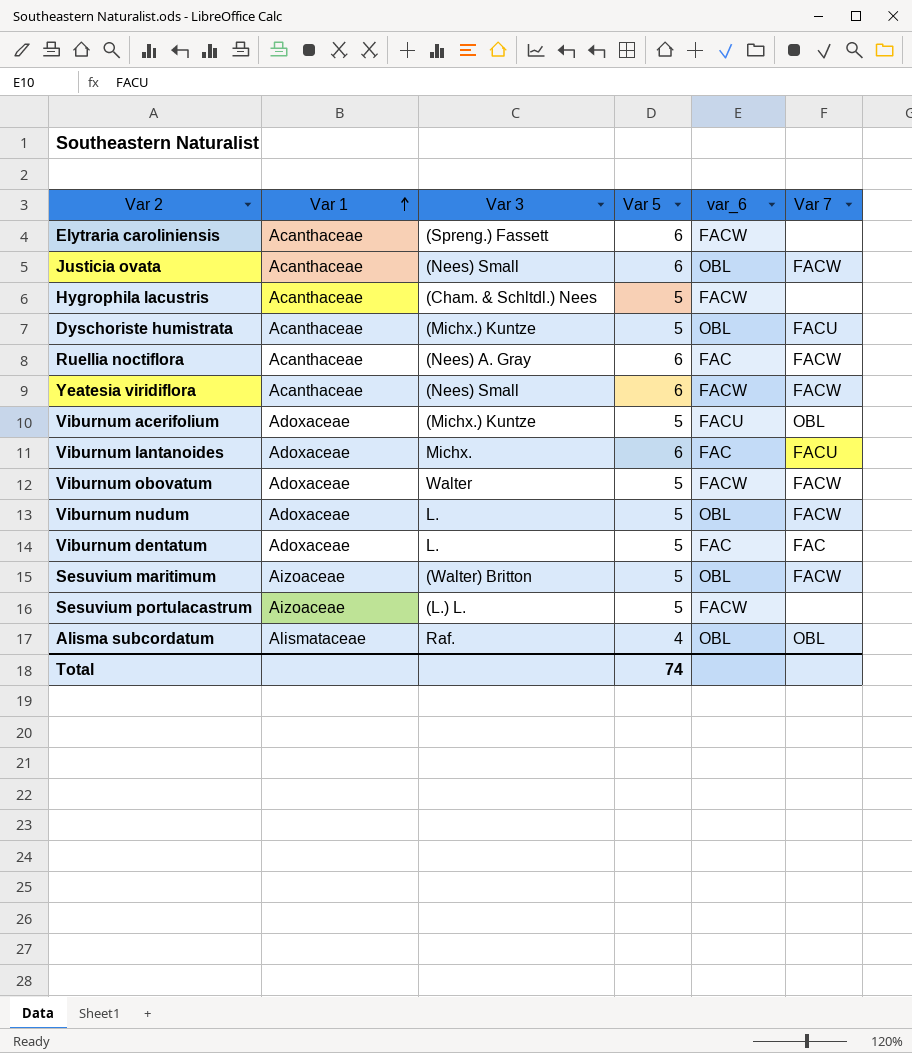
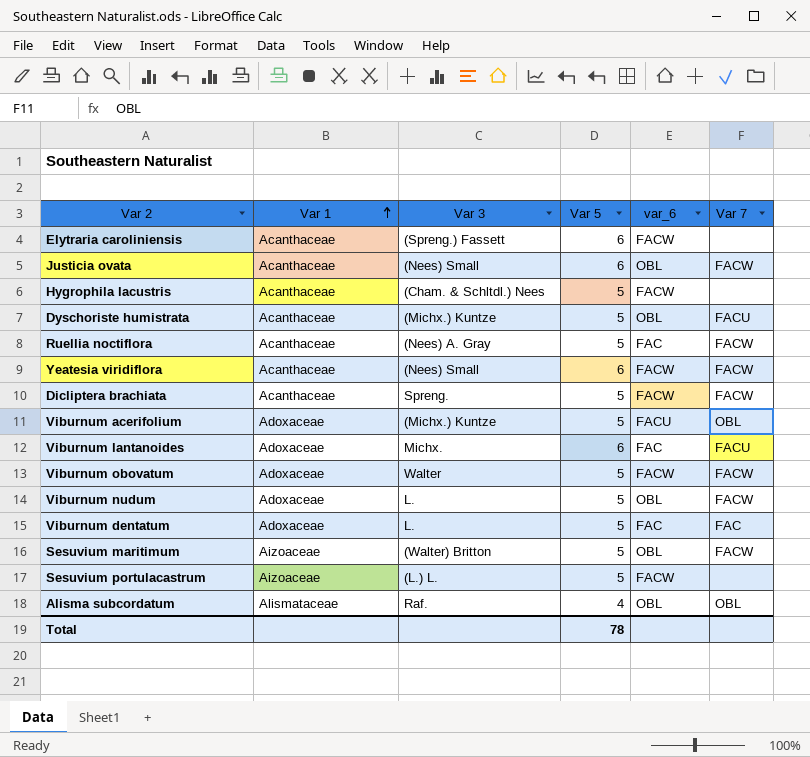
Ruellia noctiflora | Var 5: 6 -> 5
row Dicliptera brachiata: none -> Acanthaceae | Spreng. | 5 | FACW | FACW
Total | Var 5: 74 -> 78

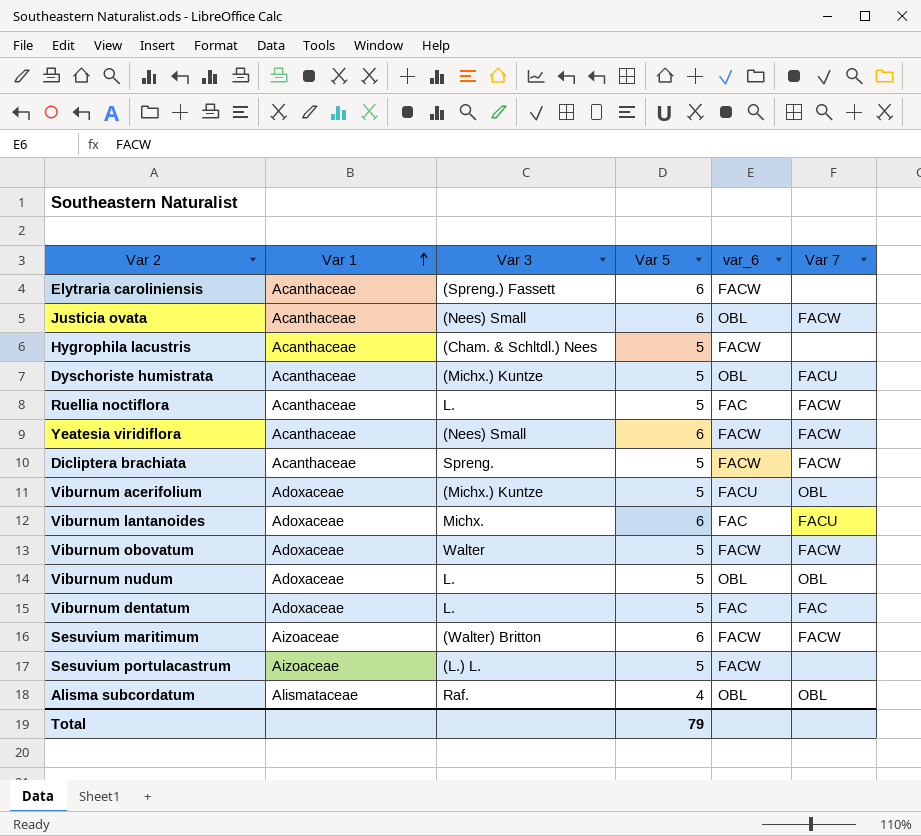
Ruellia noctiflora | Var 3: (Nees) A. Gray -> L.
Viburnum nudum | Var 7: FACW -> OBL
Sesuvium maritimum | Var 5: 5 -> 6
Sesuvium maritimum | var_6: OBL -> FACW
Total | Var 5: 78 -> 79

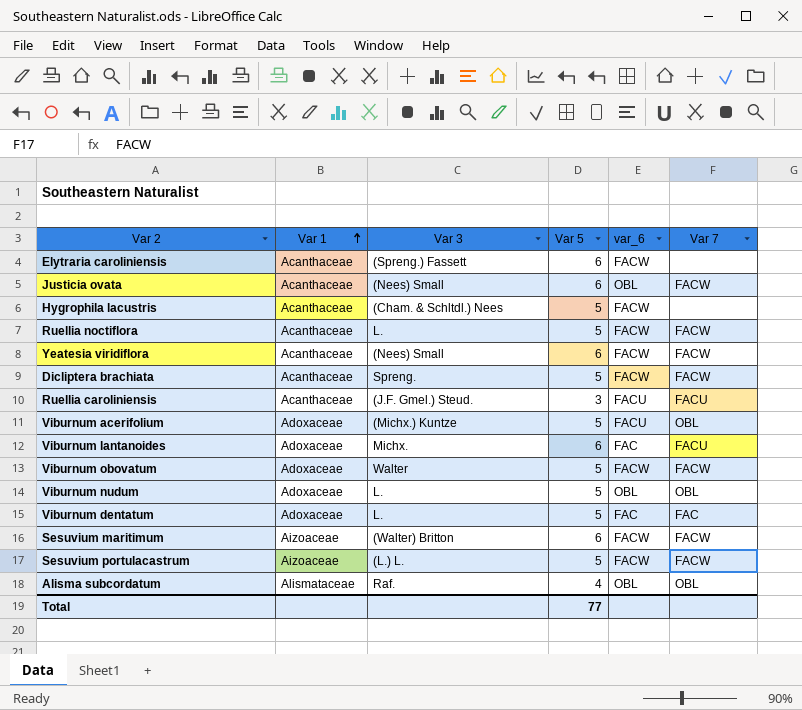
row Dyschoriste humistrata: Acanthaceae | (Michx.) Kuntze | 5 | OBL | FACU -> none
Ruellia noctiflora | var_6: FAC -> FACW
row Ruellia caroliniensis: none -> Acanthaceae | (J.F. Gmel.) Steud. | 3 | FACU | FACU
Sesuvium portulacastrum | Var 7: none -> FACW
Total | Var 5: 79 -> 77

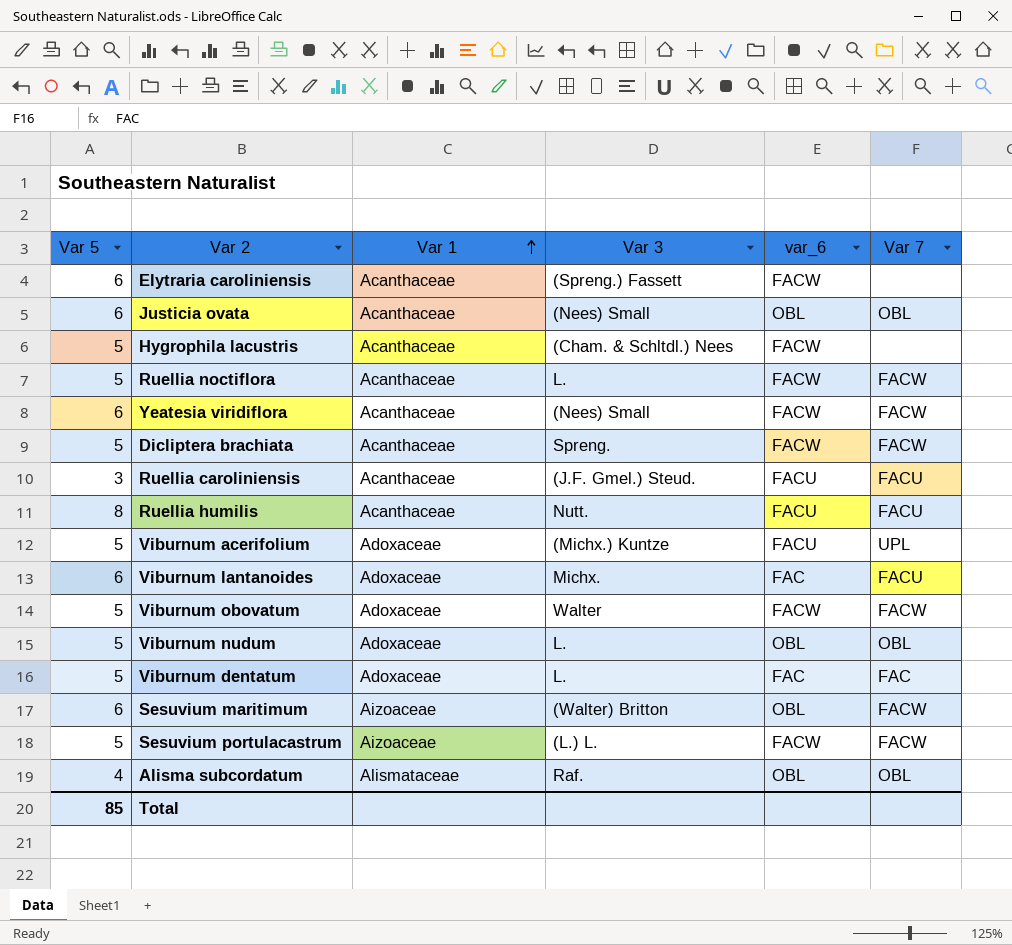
column Var 5 | position: 4 -> 1
Justicia ovata | Var 7: FACW -> OBL
row Ruellia humilis: none -> 8 | Acanthaceae | Nutt. | FACU | FACU
Viburnum acerifolium | Var 7: OBL -> UPL
Sesuvium maritimum | var_6: FACW -> OBL
Total | Var 5: 77 -> 85

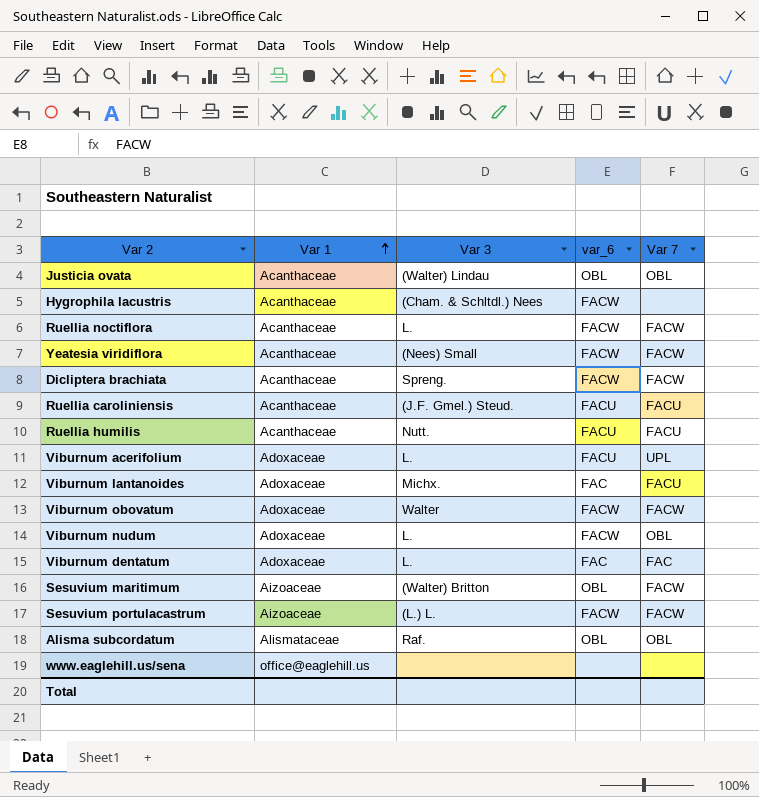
column Var 5 | position: 1 -> none
row Elytraria caroliniensis: 6 | Acanthaceae | (Spreng.) Fassett | FACW | none -> none
Justicia ovata | Var 3: (Nees) Small -> (Walter) Lindau
Viburnum acerifolium | Var 3: (Michx.) Kuntze -> L.
Viburnum nudum | var_6: OBL -> FACW
row www.eaglehill.us/sena: none -> office@eaglehill.us | none | none | none

